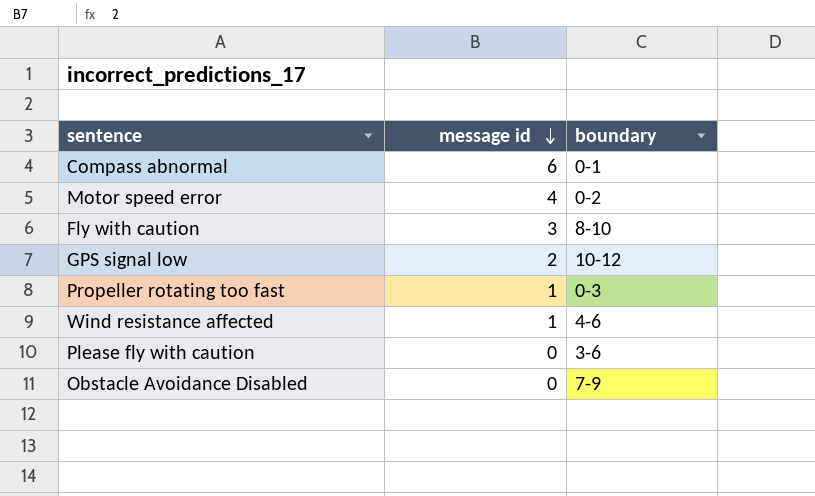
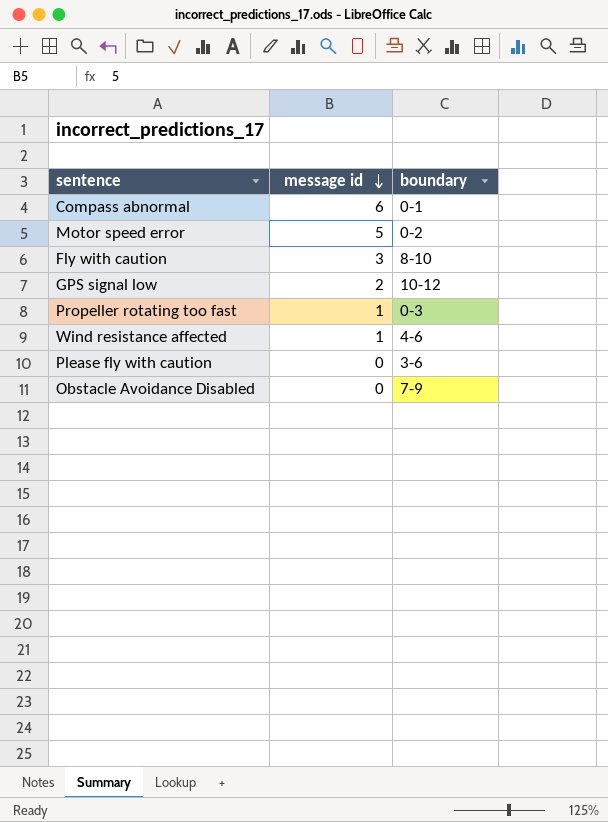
Motor speed error | message id: 4 -> 5

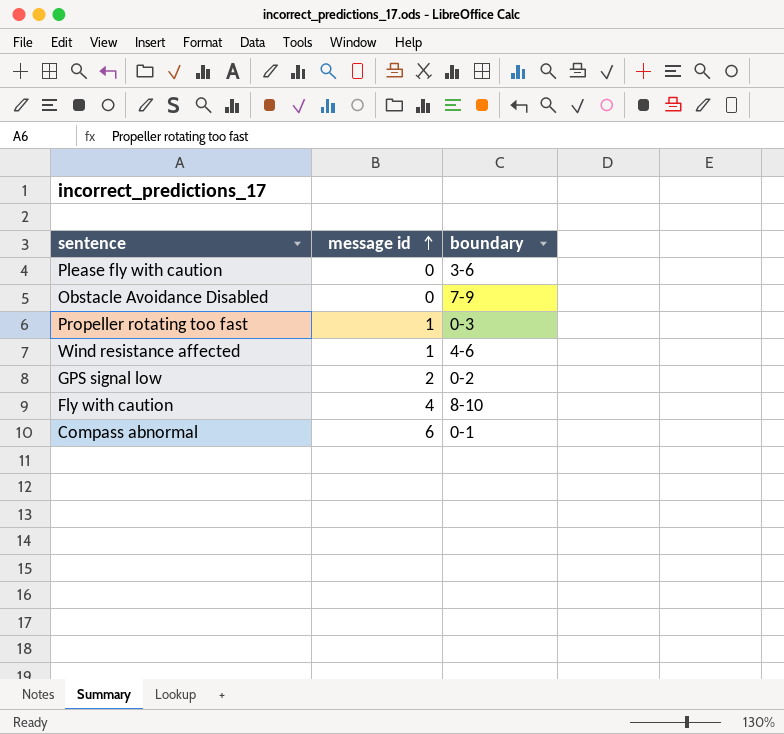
row order: message id descending -> message id ascending
row Motor speed error: 5 | 0-2 -> none
GPS signal low | boundary: 10-12 -> 0-2
Fly with caution | message id: 3 -> 4

